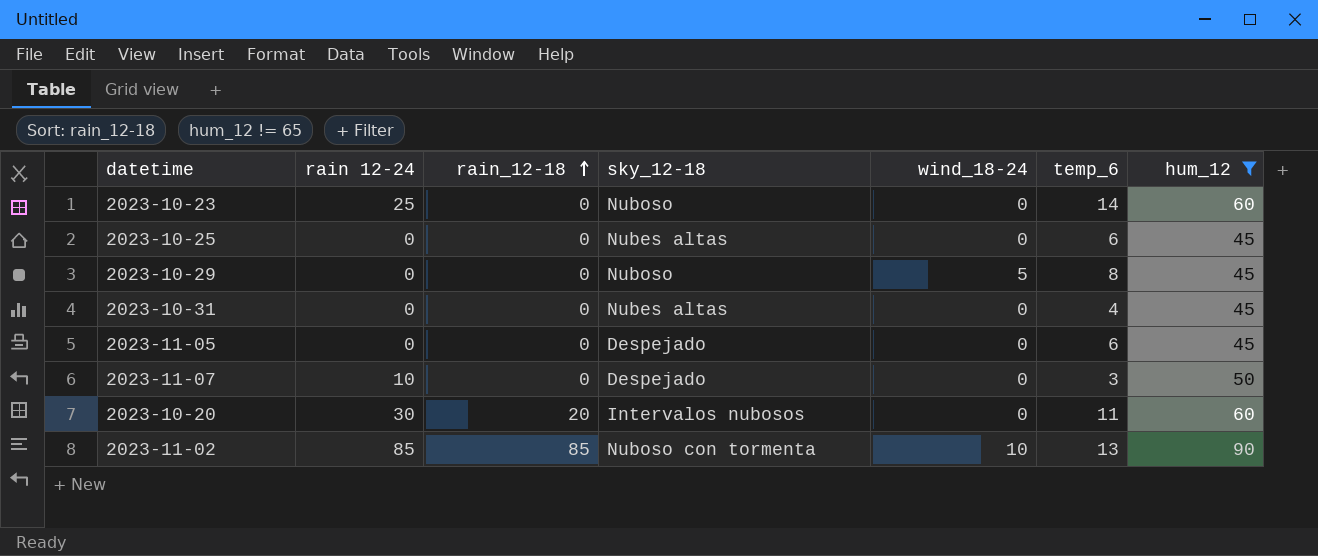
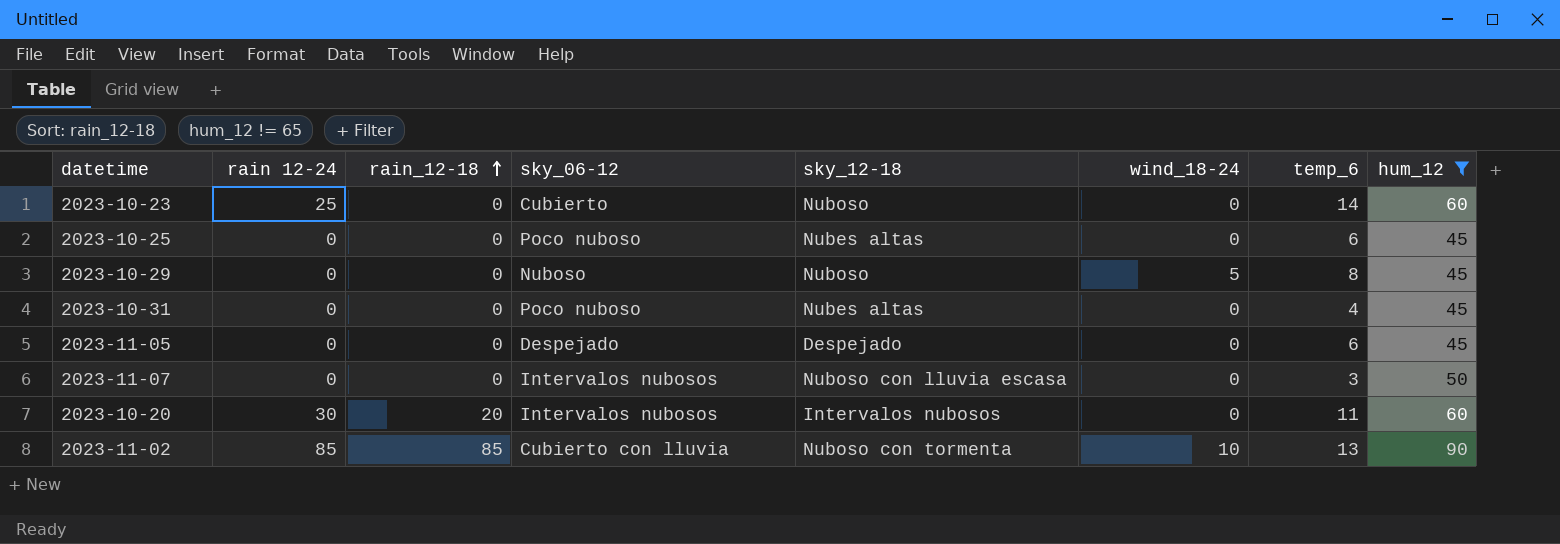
column sky_06-12 | position: none -> 4
2023-11-07 | rain 12-24: 10 -> 0
2023-11-07 | sky_12-18: Despejado -> Nuboso con lluvia escasa

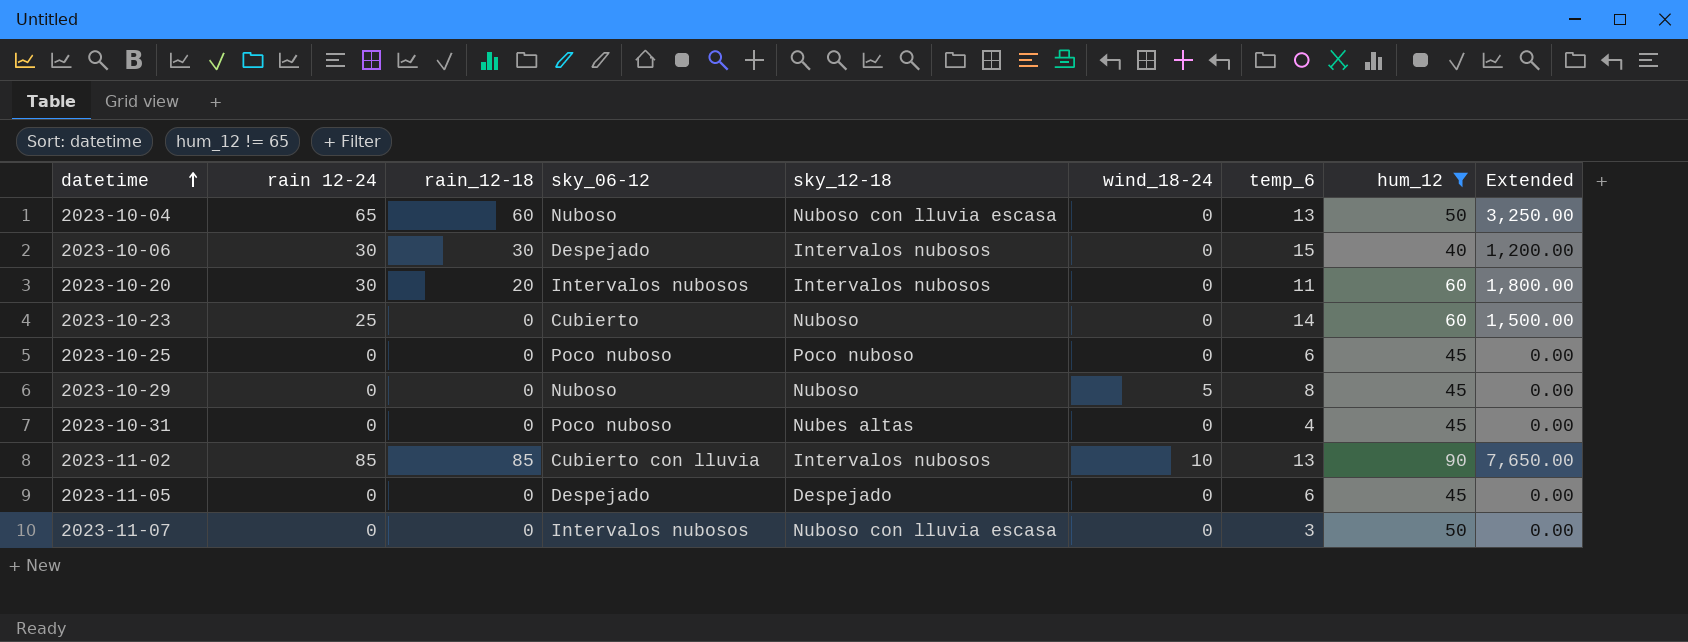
row order: rain_12-18 ascending -> datetime ascending
column Extended | formula: none -> [rain 12-24] * [hum_12]
row 2023-10-04: none -> 65 | 60 | Nuboso | Nuboso con lluvia escasa | 0 | 13 | 50 | 3,250.00
row 2023-10-06: none -> 30 | 30 | Despejado | Intervalos nubosos | 0 | 15 | 40 | 1,200.00
2023-10-25 | sky_12-18: Nubes altas -> Poco nuboso
2023-11-02 | sky_12-18: Nuboso con tormenta -> Intervalos nubosos

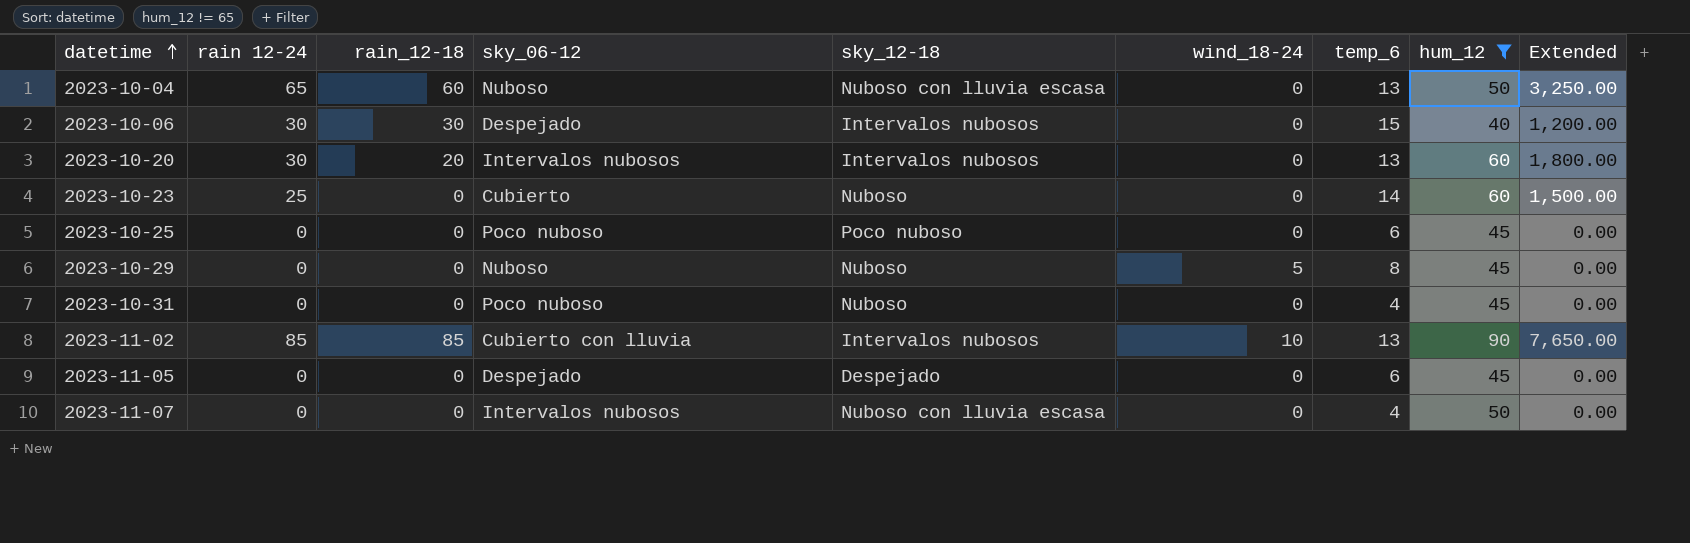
2023-10-20 | temp_6: 11 -> 13
2023-10-31 | sky_12-18: Nubes altas -> Nuboso
2023-11-07 | temp_6: 3 -> 4

